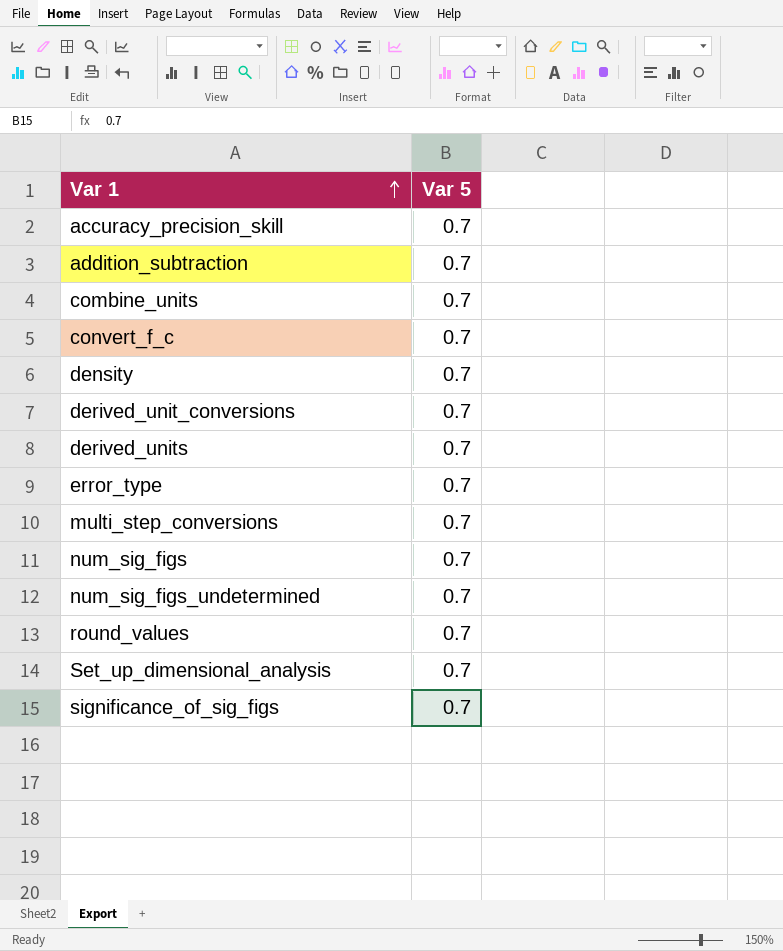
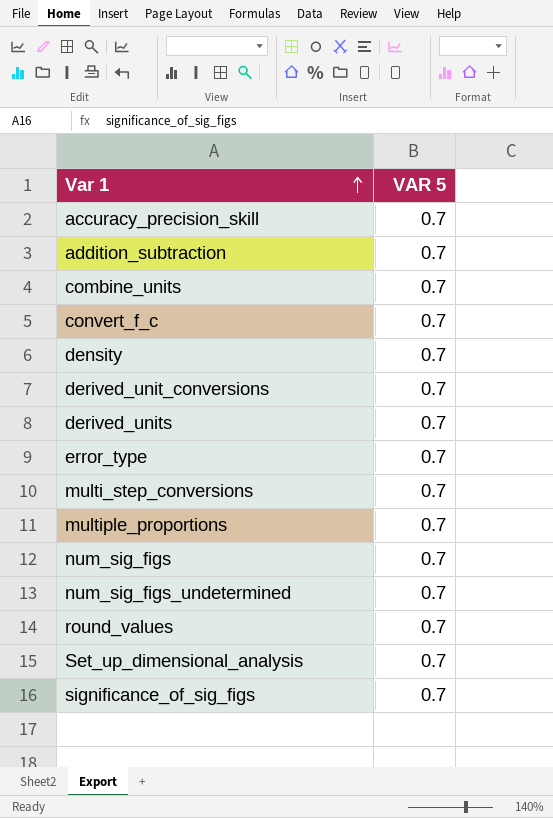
column name: Var 5 -> VAR 5
row multiple_proportions: none -> 0.7

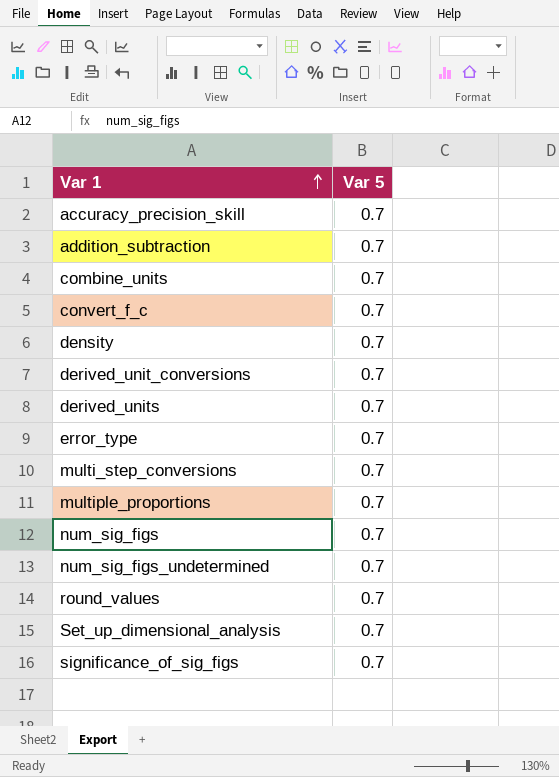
column name: VAR 5 -> Var 5

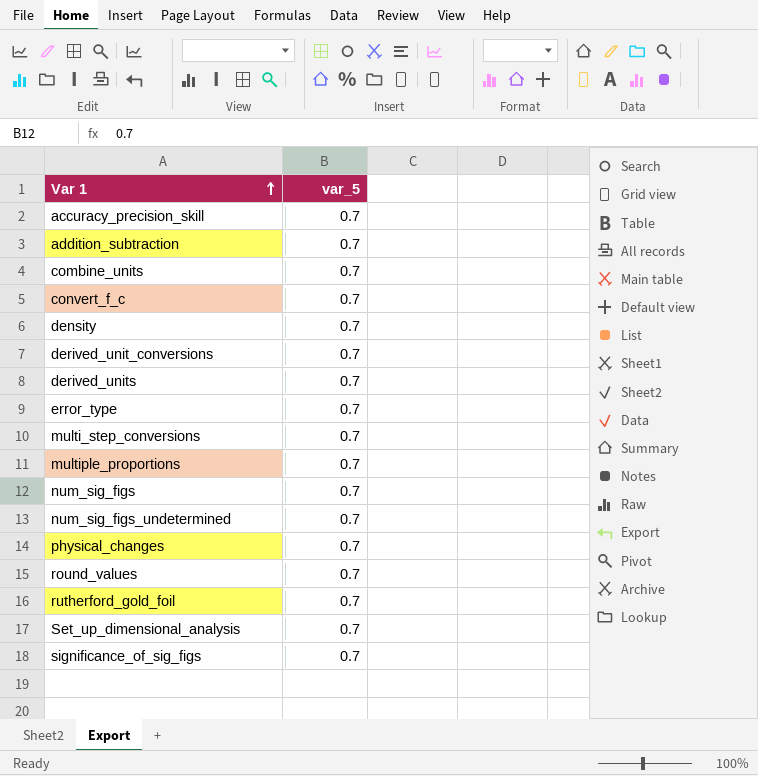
column name: Var 5 -> var_5
row physical_changes: none -> 0.7
row rutherford_gold_foil: none -> 0.7

